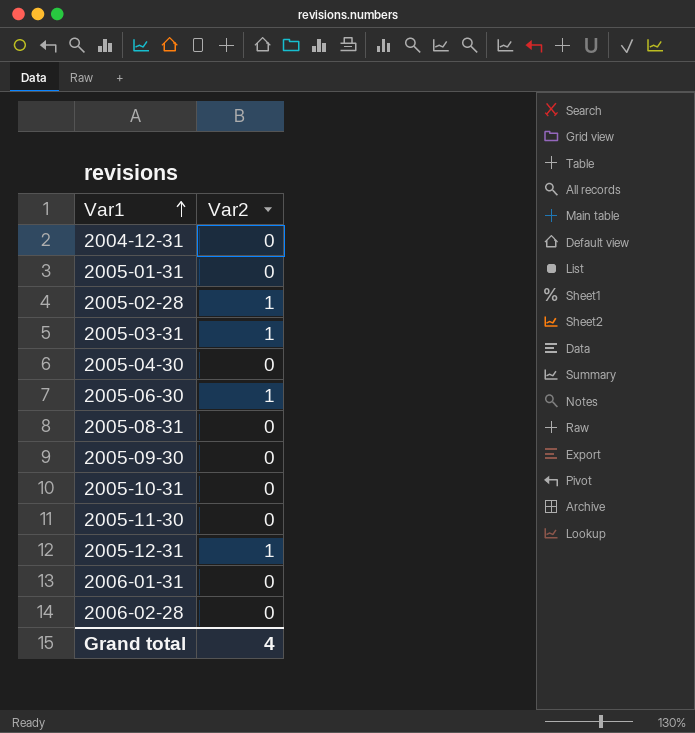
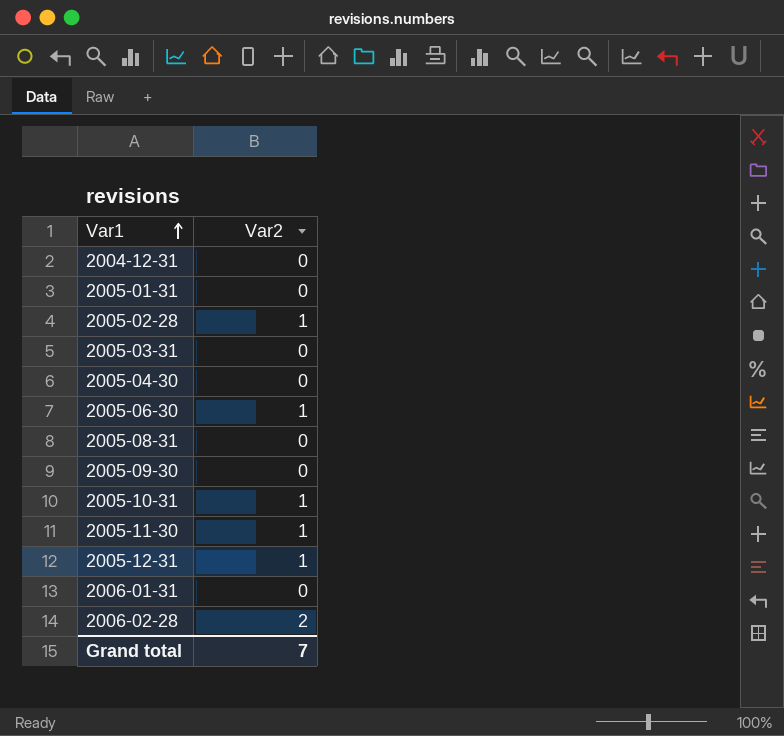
2005-03-31 | Var2: 1 -> 0
2005-10-31 | Var2: 0 -> 1
2005-11-30 | Var2: 0 -> 1
2006-02-28 | Var2: 0 -> 2
Grand total | Var2: 4 -> 7

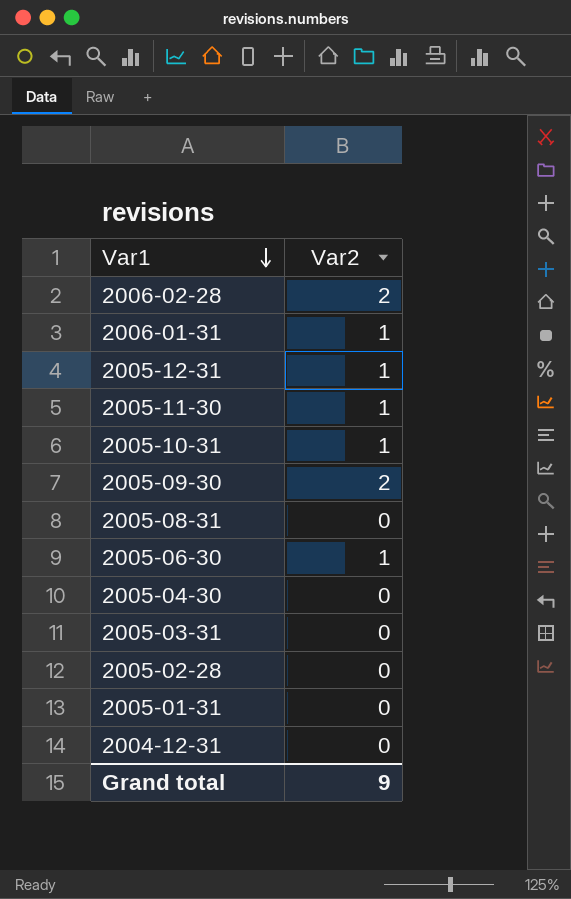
row order: Var1 ascending -> Var1 descending
2006-01-31 | Var2: 0 -> 1
2005-09-30 | Var2: 0 -> 2
2005-02-28 | Var2: 1 -> 0
Grand total | Var2: 7 -> 9

